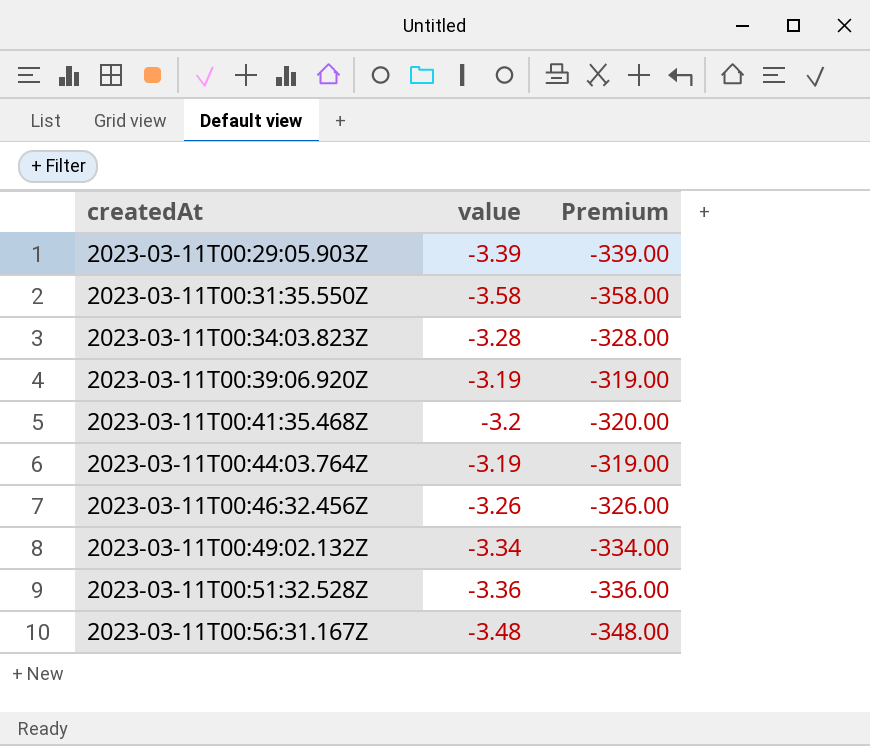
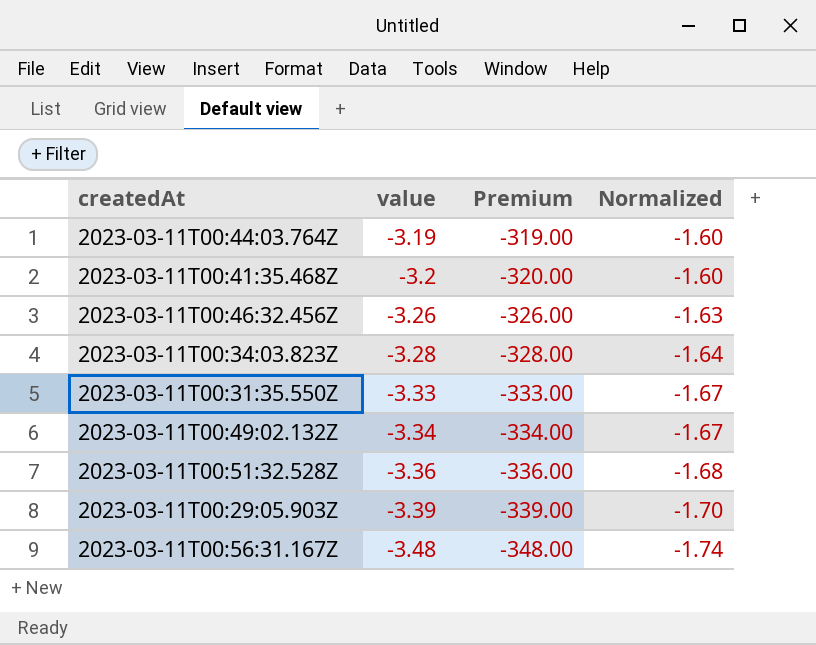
row order: createdAt ascending -> value descending
column Normalized | formula: none -> [value] * 0.5
row 2023-03-11T00:39:06.920Z: -3.19 | -319.00 -> none
2023-03-11T00:31:35.550Z | value: -3.58 -> -3.33
2023-03-11T00:31:35.550Z | Premium: -358.00 -> -333.00

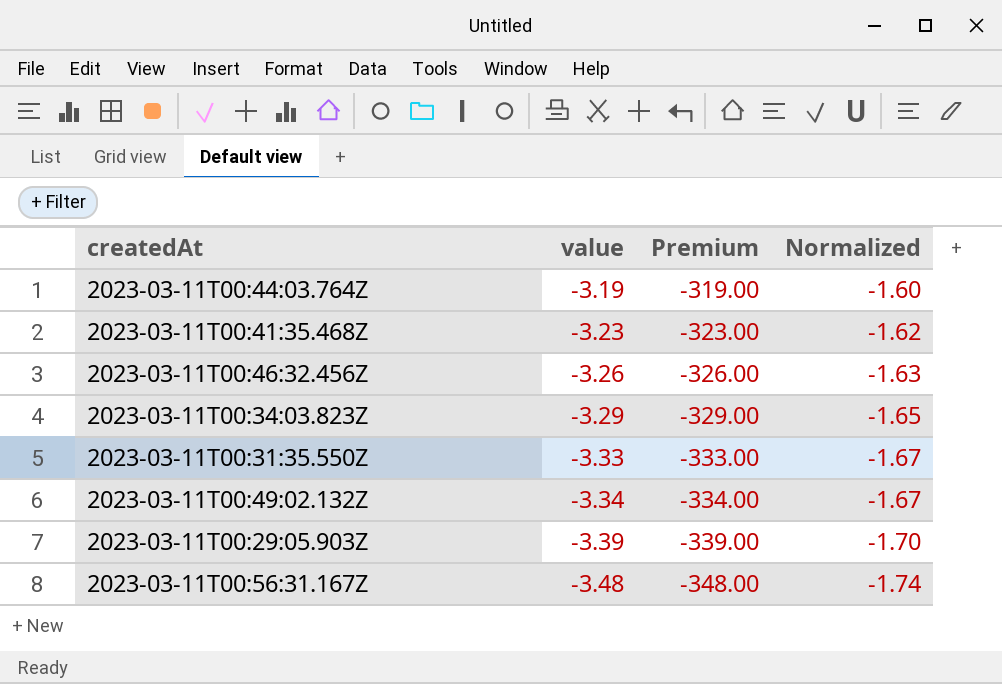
row 2023-03-11T00:51:32.528Z: -3.36 | -336.00 | -1.68 -> none
2023-03-11T00:41:35.468Z | value: -3.2 -> -3.23
2023-03-11T00:41:35.468Z | Premium: -320.00 -> -323.00
2023-03-11T00:41:35.468Z | Normalized: -1.60 -> -1.62
2023-03-11T00:34:03.823Z | value: -3.28 -> -3.29
2023-03-11T00:34:03.823Z | Premium: -328.00 -> -329.00
2023-03-11T00:34:03.823Z | Normalized: -1.64 -> -1.65

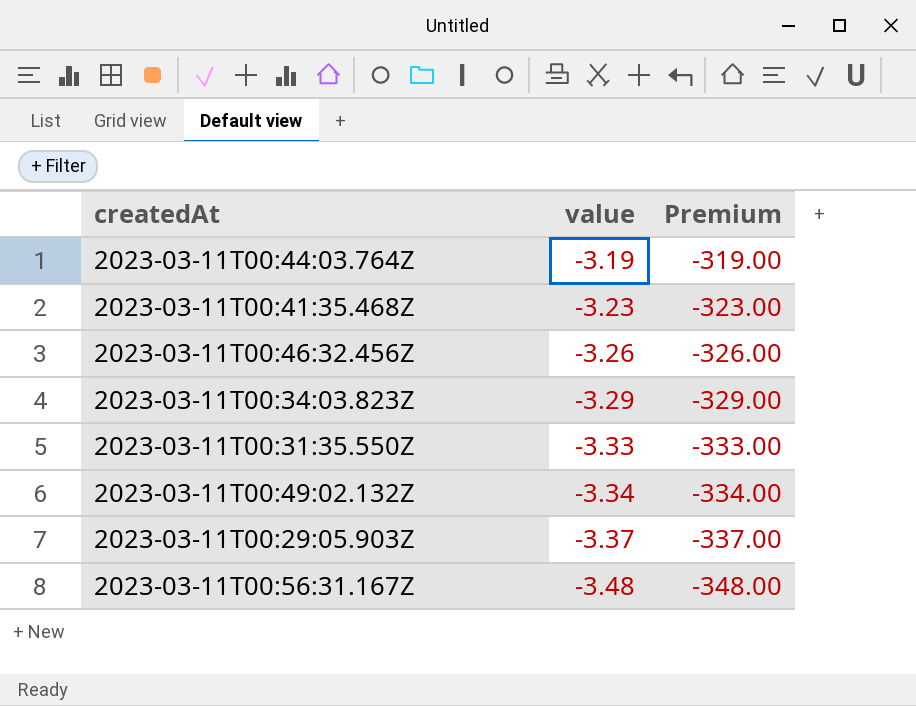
column Normalized | formula: [value] * 0.5 -> none
2023-03-11T00:29:05.903Z | value: -3.39 -> -3.37
2023-03-11T00:29:05.903Z | Premium: -339.00 -> -337.00

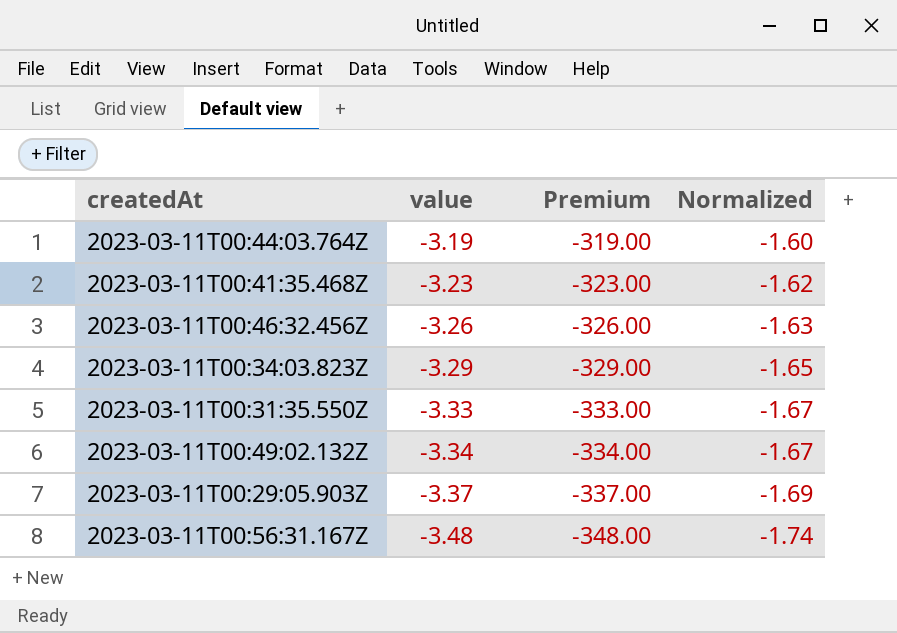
column Normalized | formula: none -> [value] * 0.5

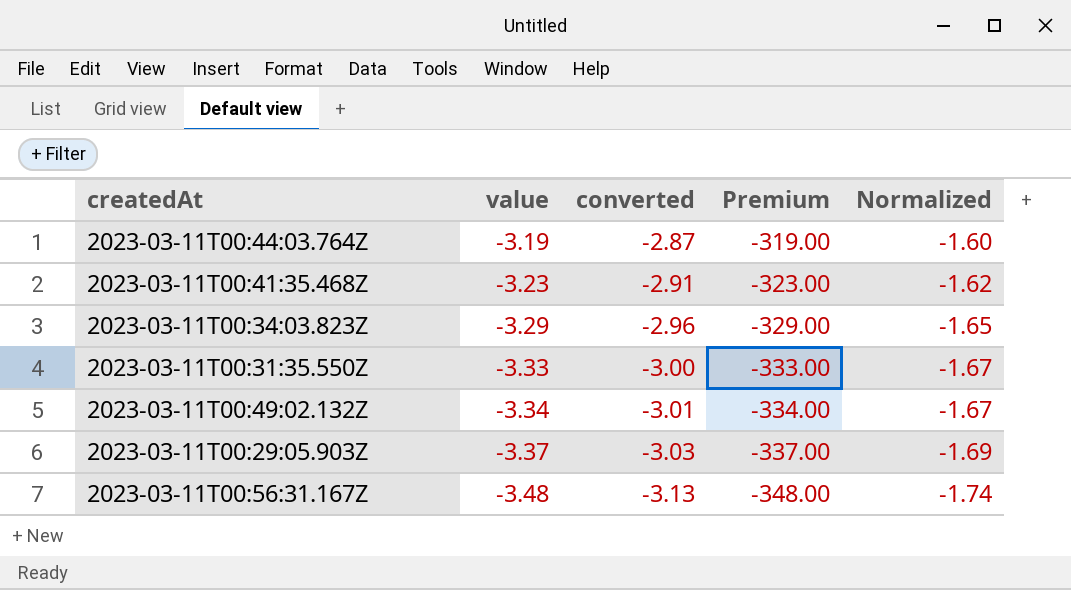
column converted | formula: none -> [value] * 0.9
row 2023-03-11T00:46:32.456Z: -3.26 | -326.00 | -1.63 -> none

